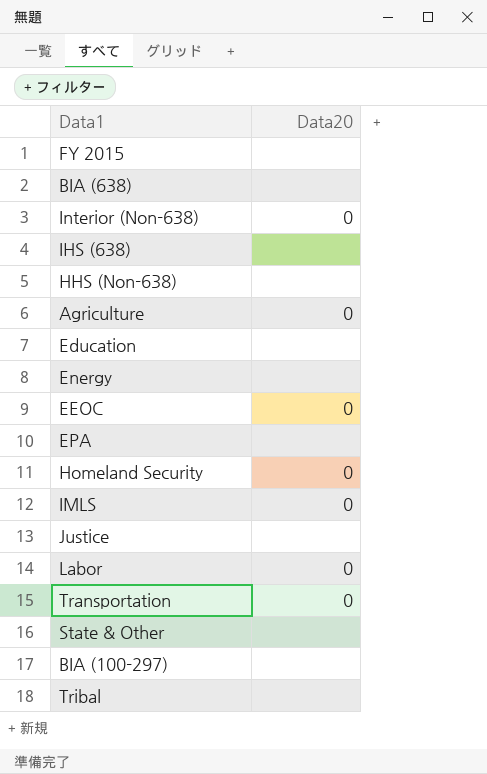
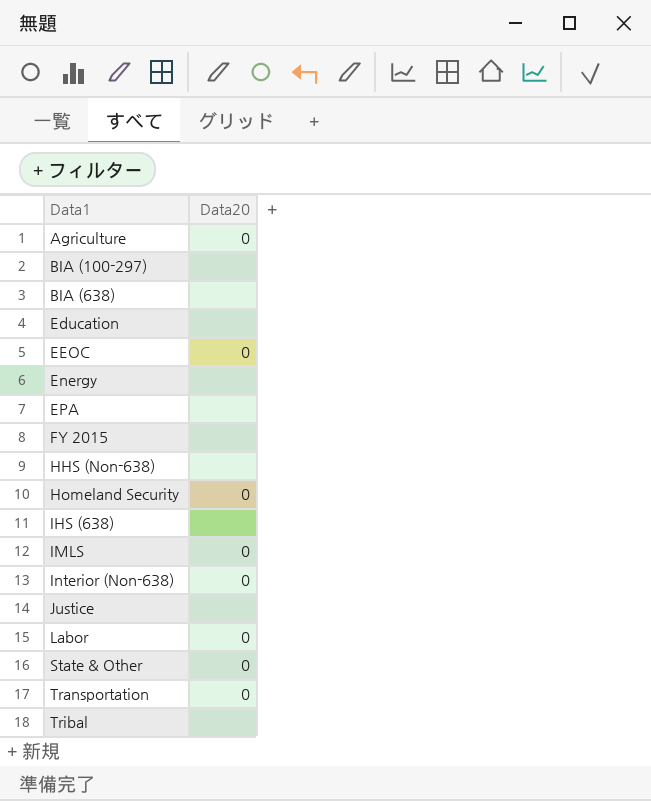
row order: none -> Data1 ascending
State & Other | Data20: none -> 0

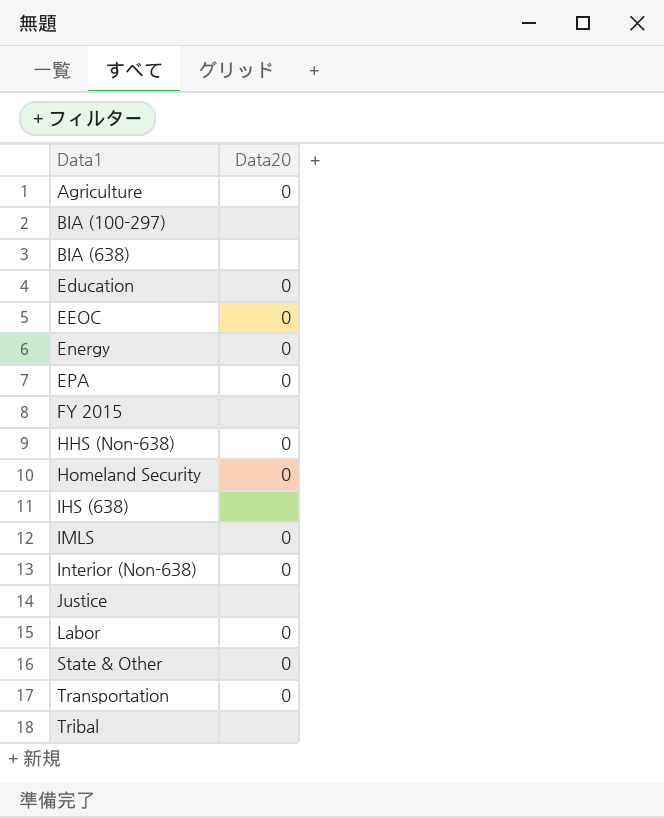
Education | Data20: none -> 0
Energy | Data20: none -> 0
EPA | Data20: none -> 0
HHS (Non-638) | Data20: none -> 0

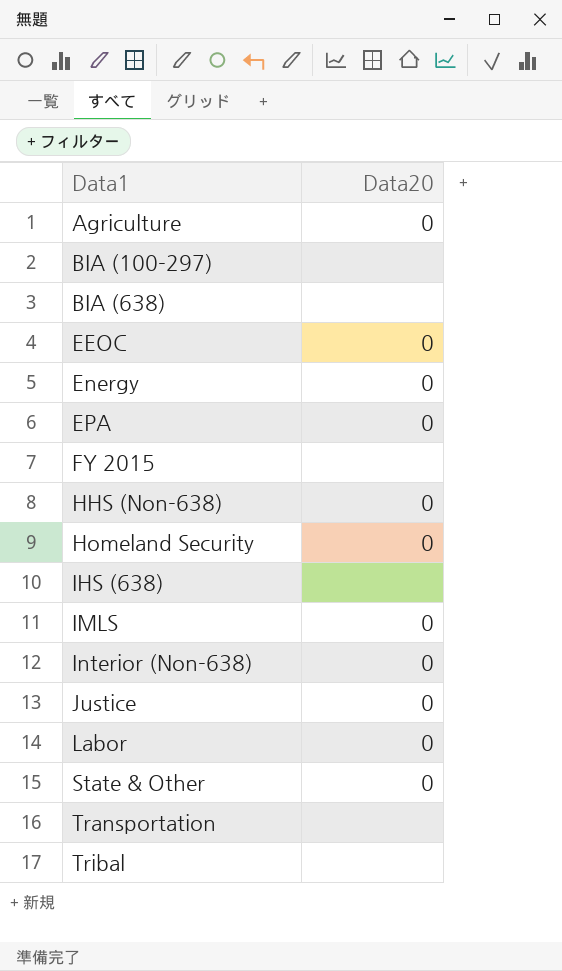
row Education: 0 -> none
Justice | Data20: none -> 0
Transportation | Data20: 0 -> none

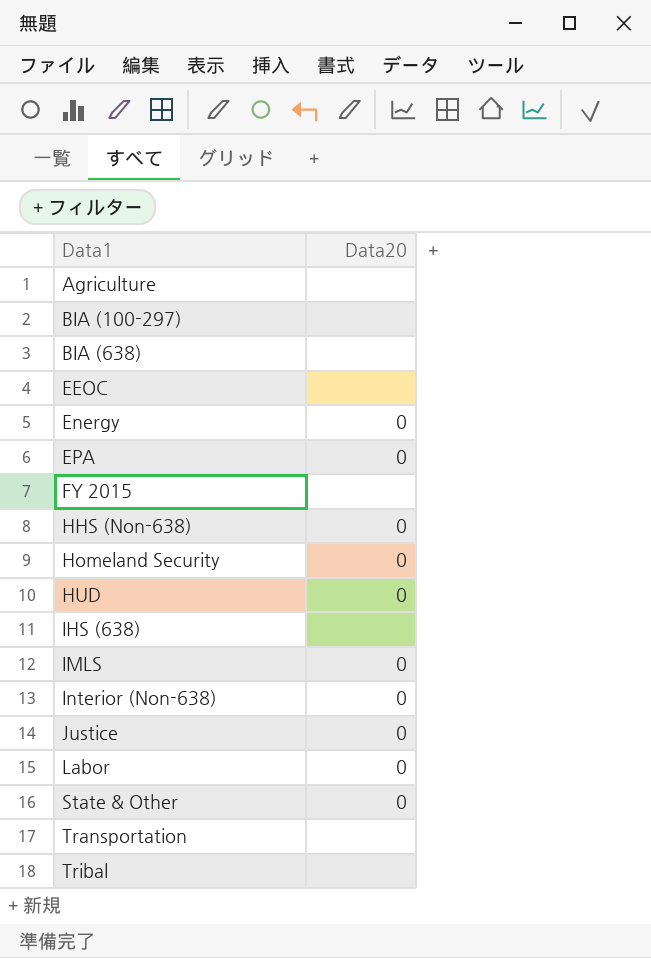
Agriculture | Data20: 0 -> none
EEOC | Data20: 0 -> none
row HUD: none -> 0

